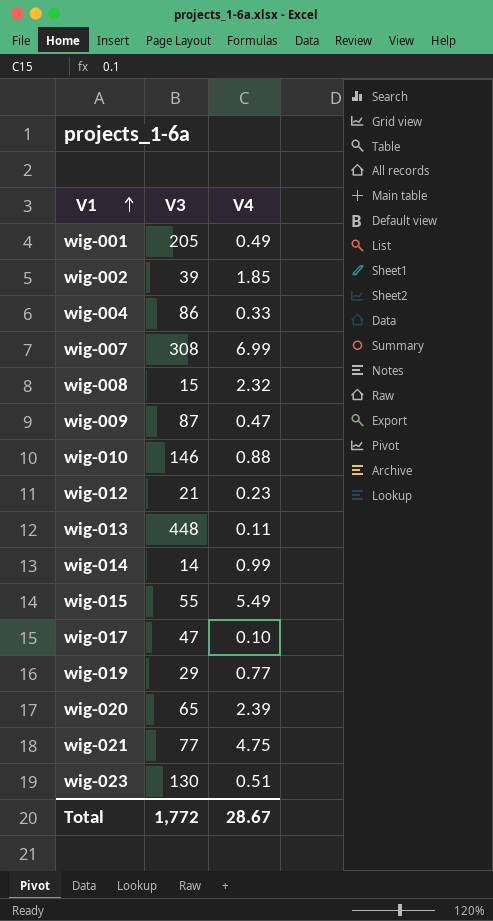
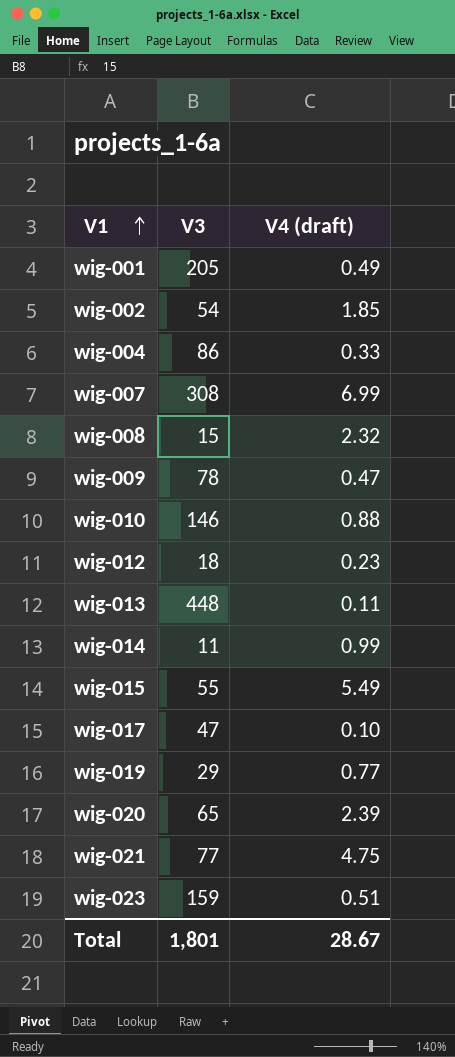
column name: V4 -> V4 (draft)
wig-002 | V3: 39 -> 54
wig-009 | V3: 87 -> 78
wig-012 | V3: 21 -> 18
wig-014 | V3: 14 -> 11
wig-023 | V3: 130 -> 159
Total | V3: 1,772 -> 1,801

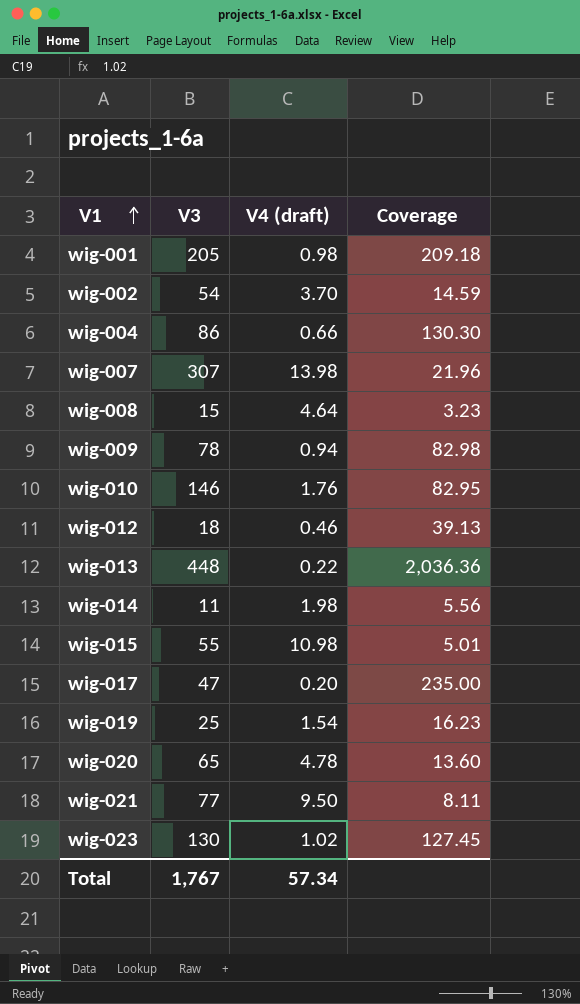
column Coverage | formula: none -> [V3] / [V4 (draft)]
wig-001 | V4 (draft): 0.49 -> 0.98
wig-002 | V4 (draft): 1.85 -> 3.70
wig-004 | V4 (draft): 0.33 -> 0.66
wig-007 | V3: 308 -> 307
wig-007 | V4 (draft): 6.99 -> 13.98
wig-008 | V4 (draft): 2.32 -> 4.64
wig-009 | V4 (draft): 0.47 -> 0.94
wig-010 | V4 (draft): 0.88 -> 1.76
wig-012 | V4 (draft): 0.23 -> 0.46
wig-013 | V4 (draft): 0.11 -> 0.22
wig-014 | V4 (draft): 0.99 -> 1.98
wig-015 | V4 (draft): 5.49 -> 10.98
wig-017 | V4 (draft): 0.10 -> 0.20
wig-019 | V3: 29 -> 25
wig-019 | V4 (draft): 0.77 -> 1.54
wig-020 | V4 (draft): 2.39 -> 4.78
wig-021 | V4 (draft): 4.75 -> 9.50
wig-023 | V3: 159 -> 130
wig-023 | V4 (draft): 0.51 -> 1.02
Total | V3: 1,801 -> 1,767
Total | V4 (draft): 28.67 -> 57.34

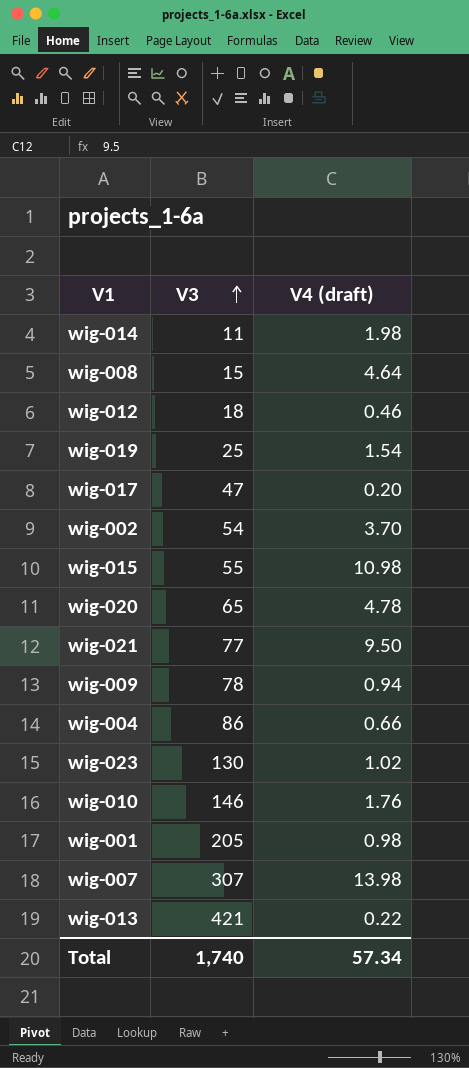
row order: V1 ascending -> V3 ascending
column Coverage | formula: [V3] / [V4 (draft)] -> none
wig-013 | V3: 448 -> 421
Total | V3: 1,767 -> 1,740

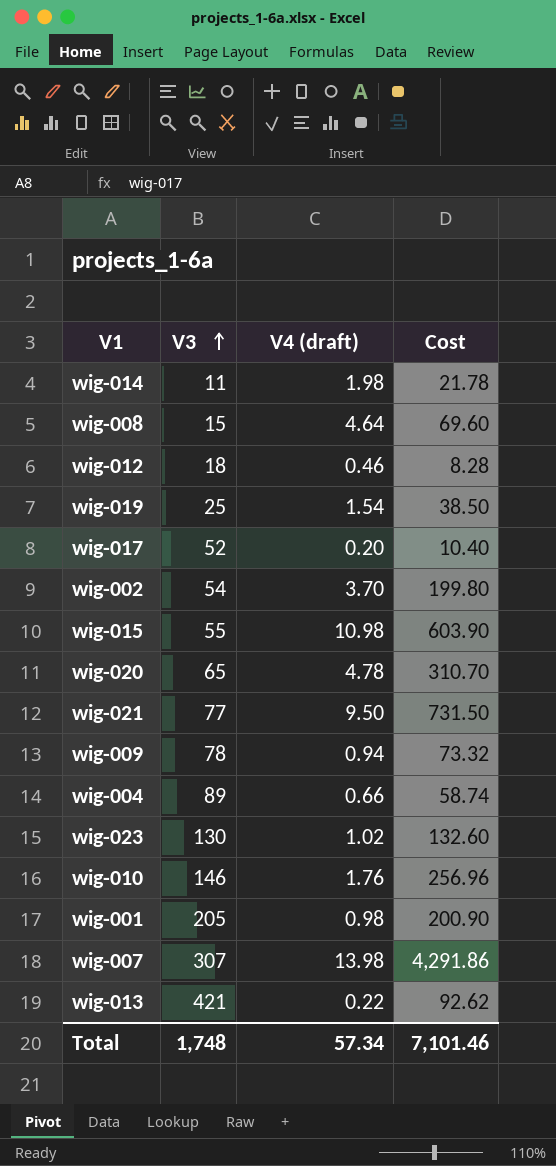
column Cost | formula: none -> [V3] * [V4 (draft)]
wig-017 | V3: 47 -> 52
wig-004 | V3: 86 -> 89
Total | V3: 1,740 -> 1,748

